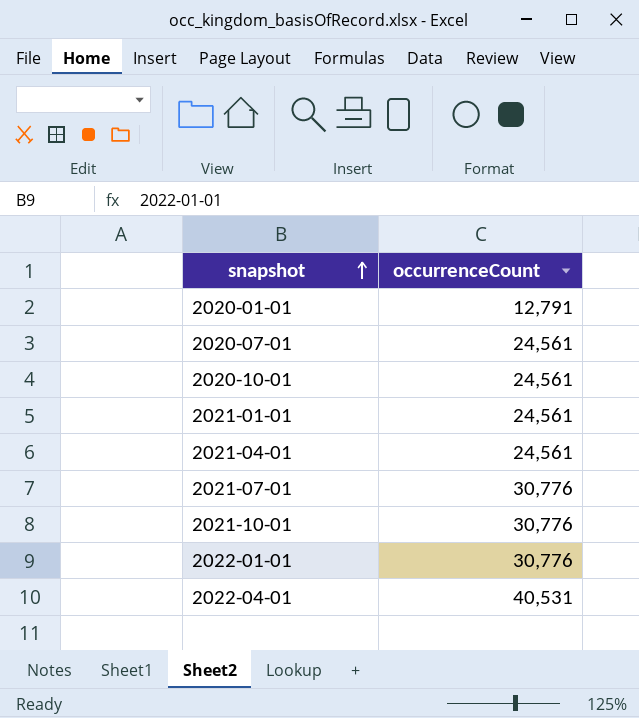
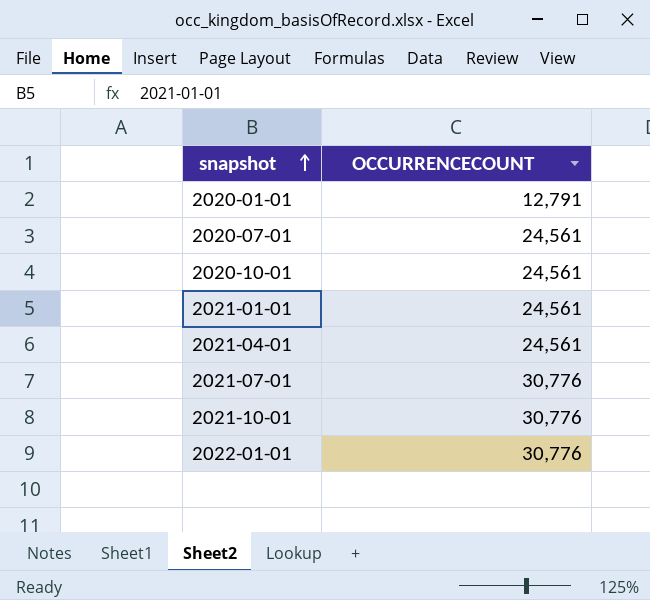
column name: occurrenceCount -> OCCURRENCECOUNT
row 2022-04-01: 40,531 -> none

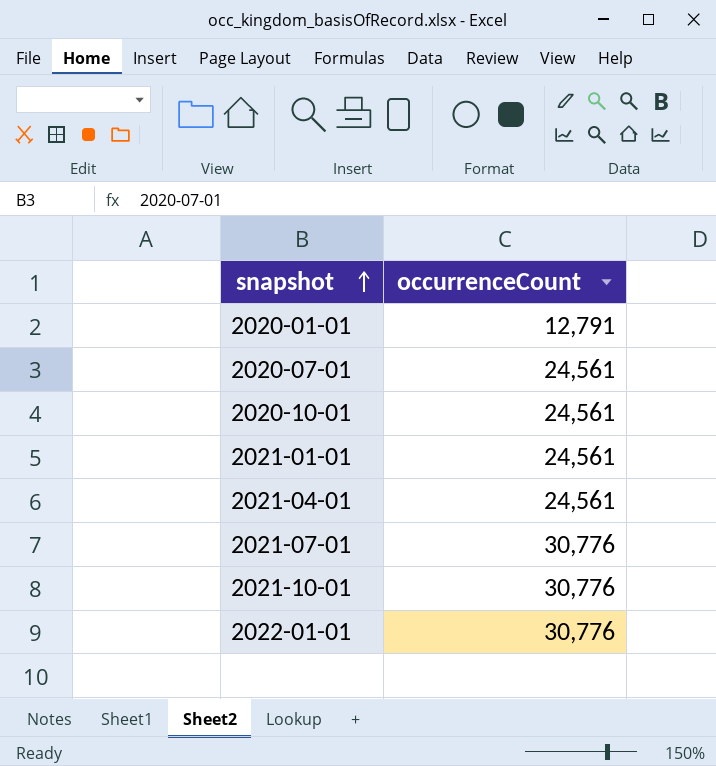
column name: OCCURRENCECOUNT -> occurrenceCount

